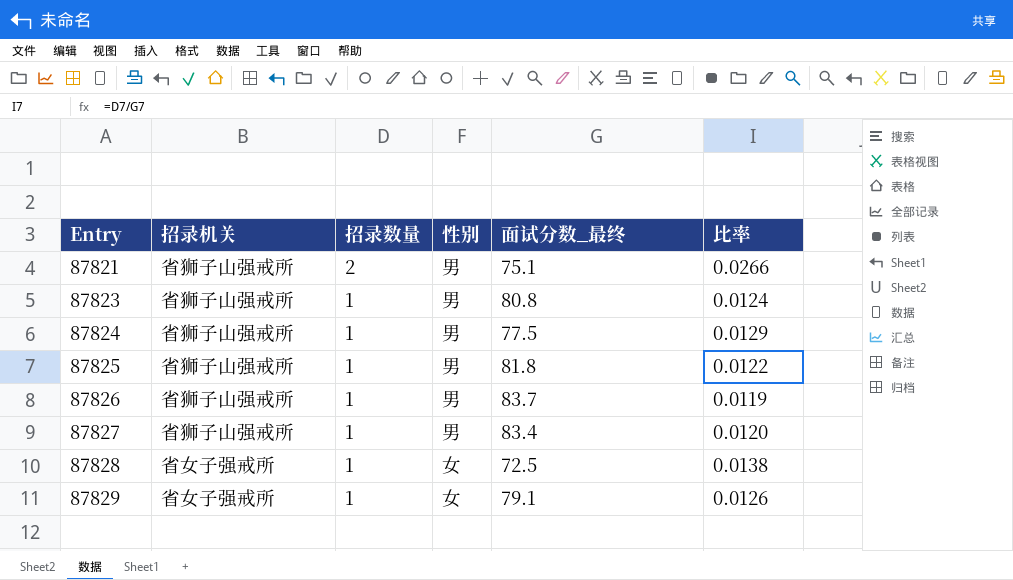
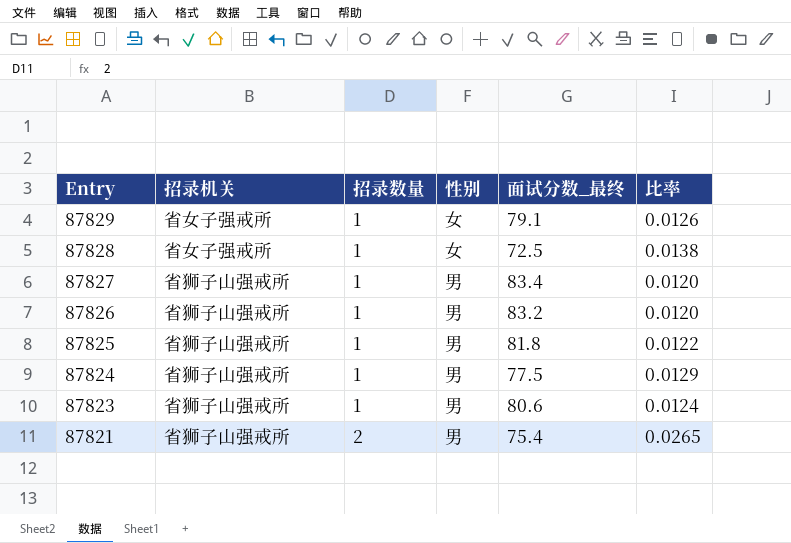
row order: Entry ascending -> Entry descending
87826 | 面试分数_最终: 83.7 -> 83.2
87826 | 比率: 0.0119 -> 0.0120
87823 | 面试分数_最终: 80.8 -> 80.6
87821 | 面试分数_最终: 75.1 -> 75.4
87821 | 比率: 0.0266 -> 0.0265

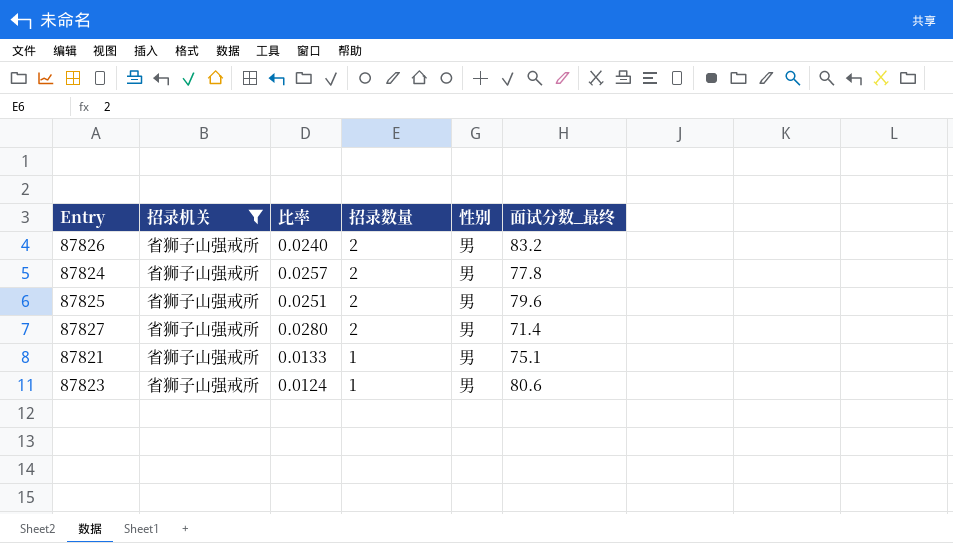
filter: none -> 招录机关 = 省狮子山强戒所
row order: Entry descending -> 招录数量 descending
column 比率 | position: 6 -> 3
87826 | 比率: 0.0120 -> 0.0240
87826 | 招录数量: 1 -> 2
87824 | 比率: 0.0129 -> 0.0257
87824 | 招录数量: 1 -> 2
87824 | 面试分数_最终: 77.5 -> 77.8
87825 | 比率: 0.0122 -> 0.0251
87825 | 招录数量: 1 -> 2
87825 | 面试分数_最终: 81.8 -> 79.6
87827 | 比率: 0.0120 -> 0.0280
87827 | 招录数量: 1 -> 2
87827 | 面试分数_最终: 83.4 -> 71.4
87821 | 比率: 0.0265 -> 0.0133
87821 | 招录数量: 2 -> 1
87821 | 面试分数_最终: 75.4 -> 75.1

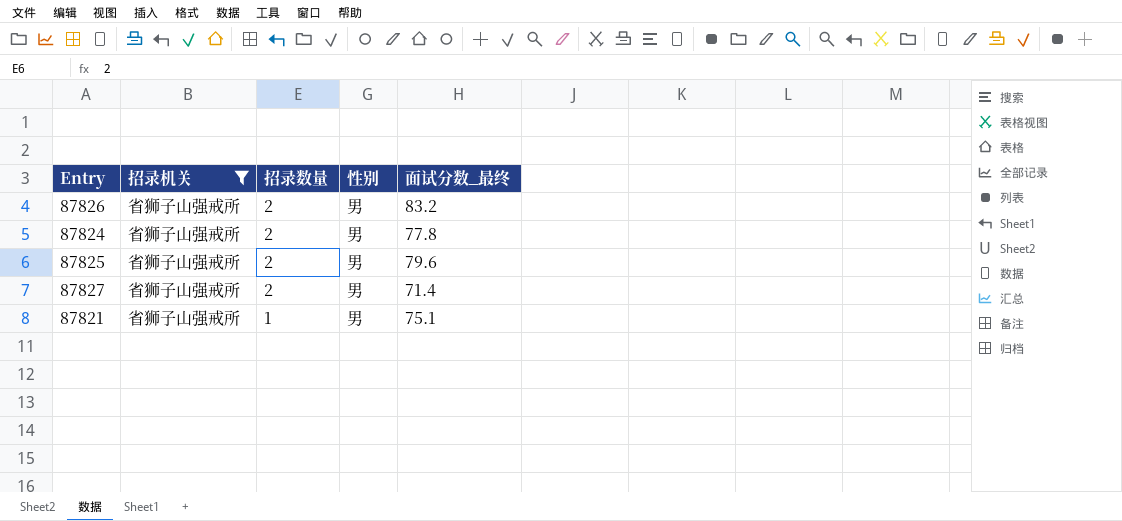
column 比率 | formula: [招录数量] / [面试分数_最终] -> none
row 87823: 省狮子山强戒所 | 0.0124 | 1 | 男 | 80.6 -> none

